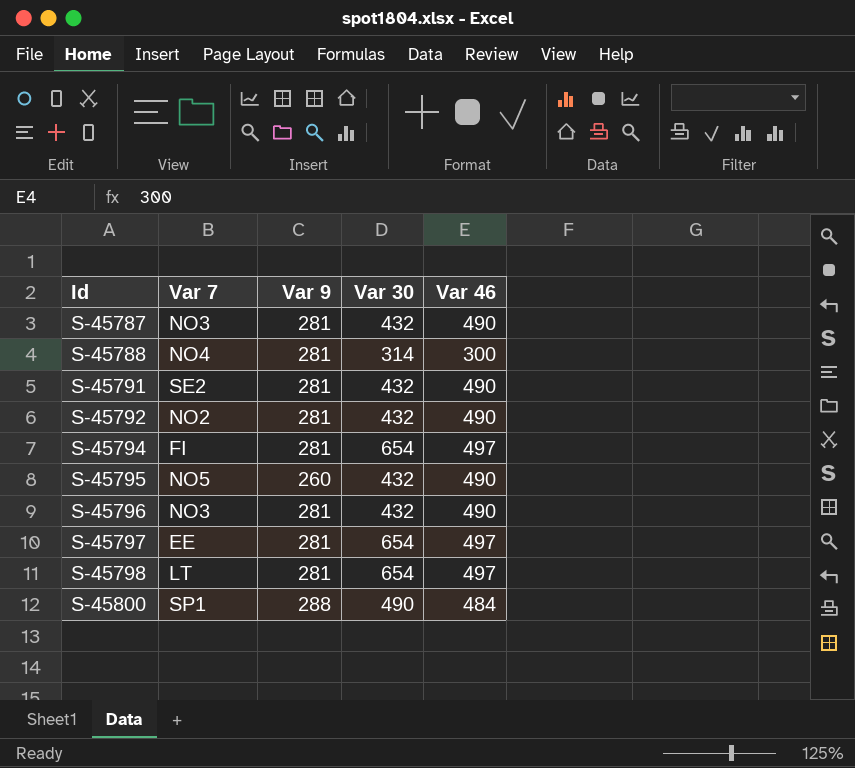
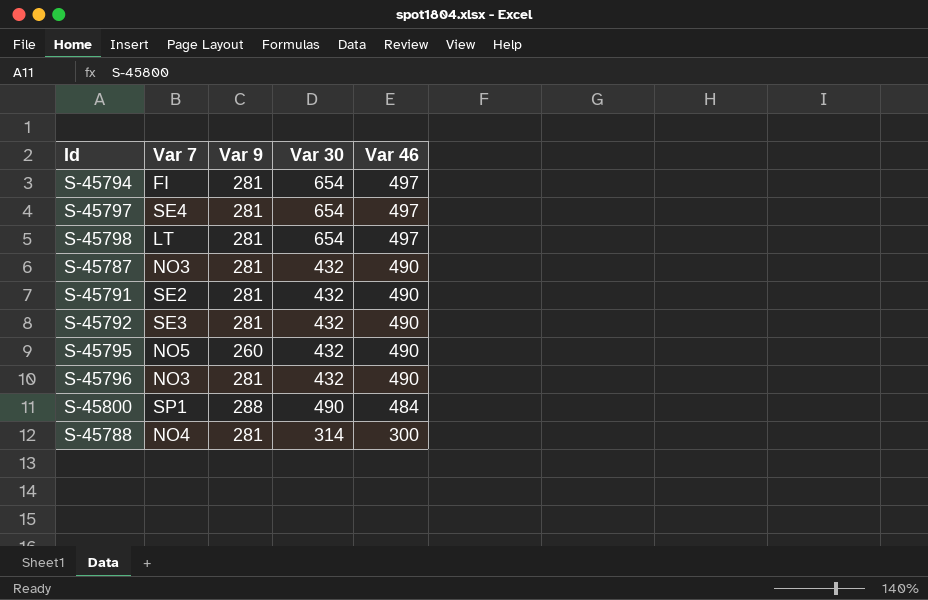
row order: Id ascending -> Var 46 descending
S-45797 | Var 7: EE -> SE4
S-45792 | Var 7: NO2 -> SE3

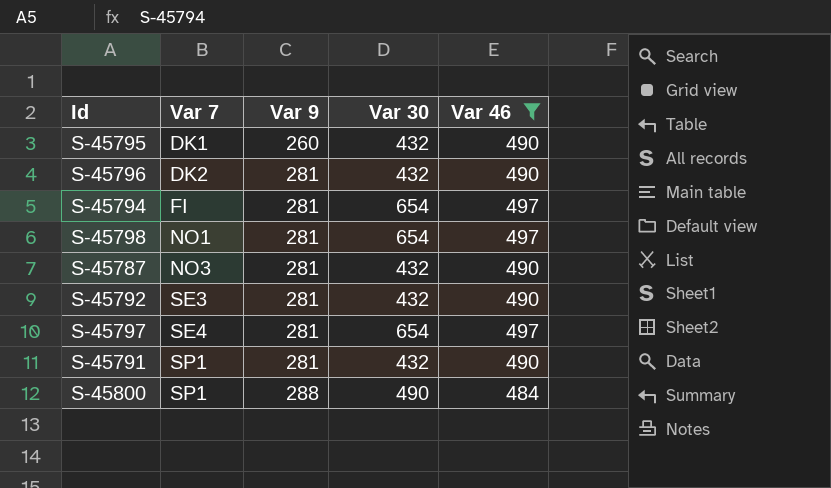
filter: none -> Var 46 != 300
row order: Var 46 descending -> Var 7 ascending
S-45795 | Var 7: NO5 -> DK1
S-45796 | Var 7: NO3 -> DK2
S-45798 | Var 7: LT -> NO1
S-45791 | Var 7: SE2 -> SP1

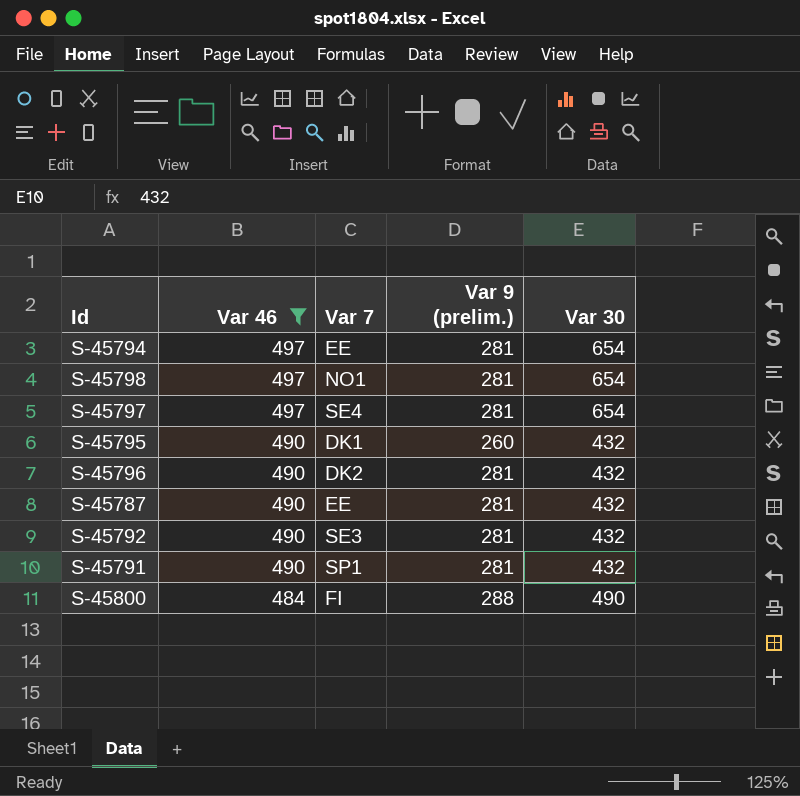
row order: Var 7 ascending -> Var 46 descending
column Var 46 | position: 5 -> 2
column name: Var 9 -> Var 9 (prelim.)
S-45794 | Var 7: FI -> EE
S-45787 | Var 7: NO3 -> EE
S-45800 | Var 7: SP1 -> FI

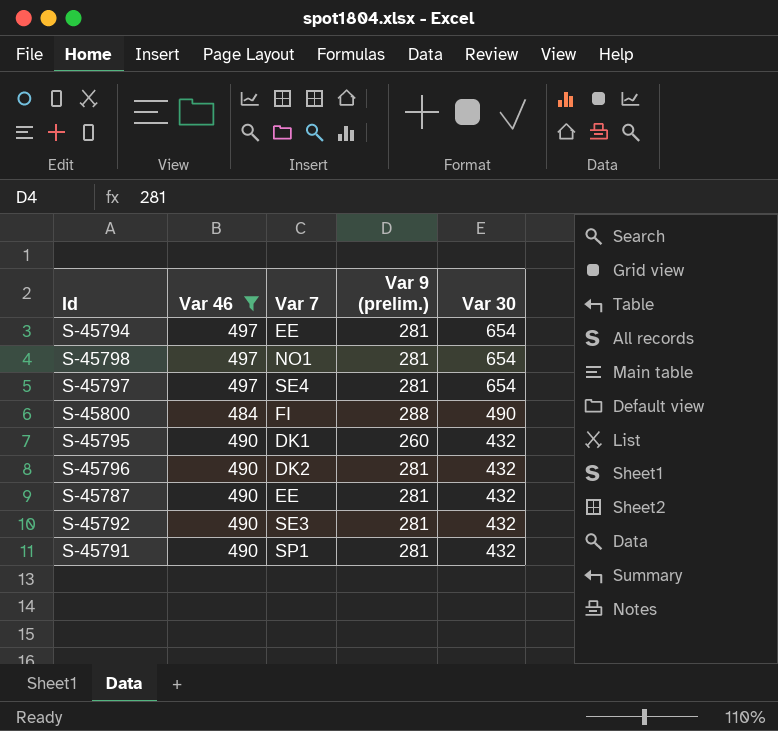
row order: Var 46 descending -> Var 30 descending

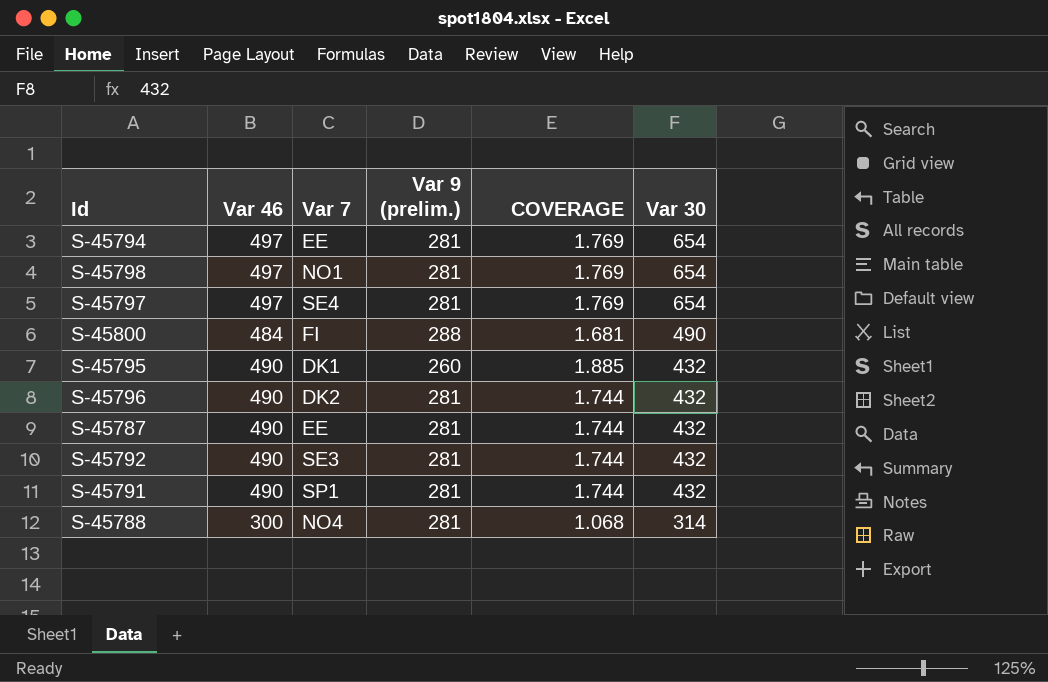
filter: Var 46 != 300 -> none
column COVERAGE | formula: none -> [Var 46] / [Var 9 (prelim.)]

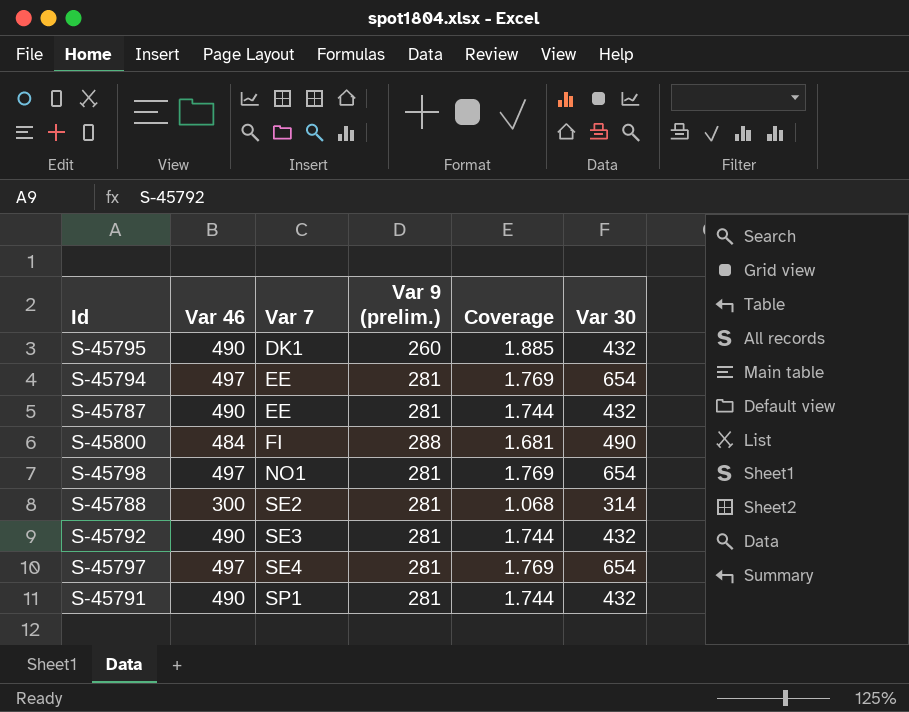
row order: Var 30 descending -> Var 7 ascending
column name: COVERAGE -> Coverage
row S-45796: 490 | DK2 | 281 | 1.744 | 432 -> none
S-45788 | Var 7: NO4 -> SE2

